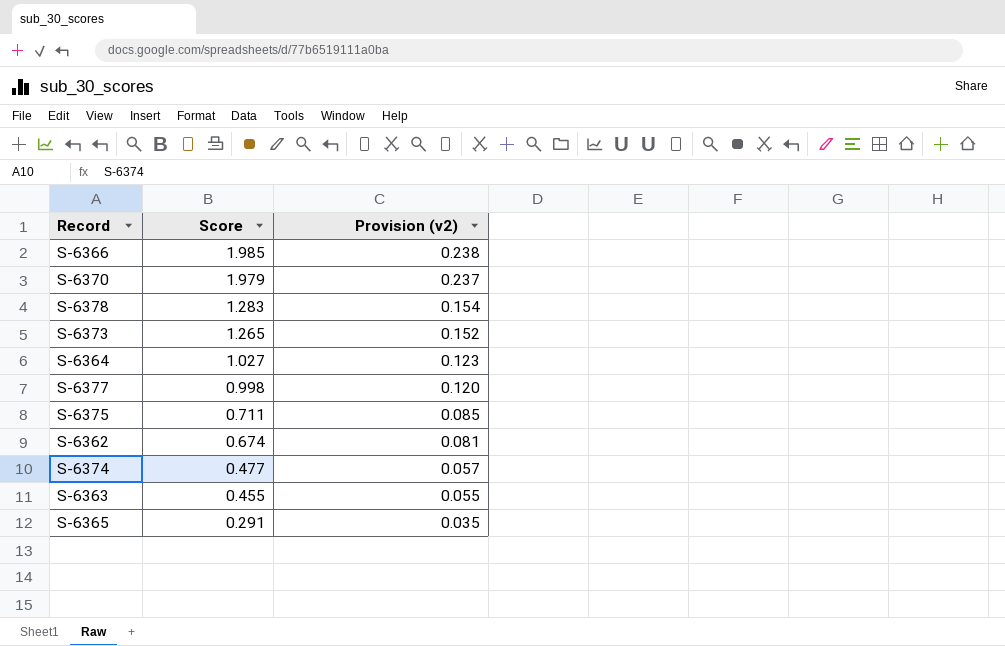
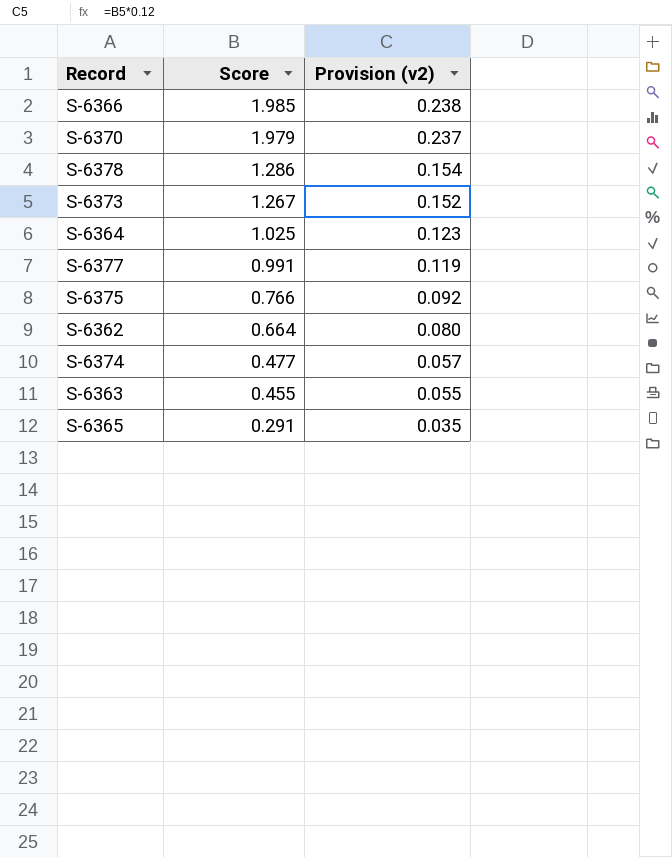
S-6378 | Score: 1.283 -> 1.286
S-6373 | Score: 1.265 -> 1.267
S-6364 | Score: 1.027 -> 1.025
S-6377 | Score: 0.998 -> 0.991
S-6377 | Provision (v2): 0.120 -> 0.119
S-6375 | Score: 0.711 -> 0.766
S-6375 | Provision (v2): 0.085 -> 0.092
S-6362 | Score: 0.674 -> 0.664
S-6362 | Provision (v2): 0.081 -> 0.080

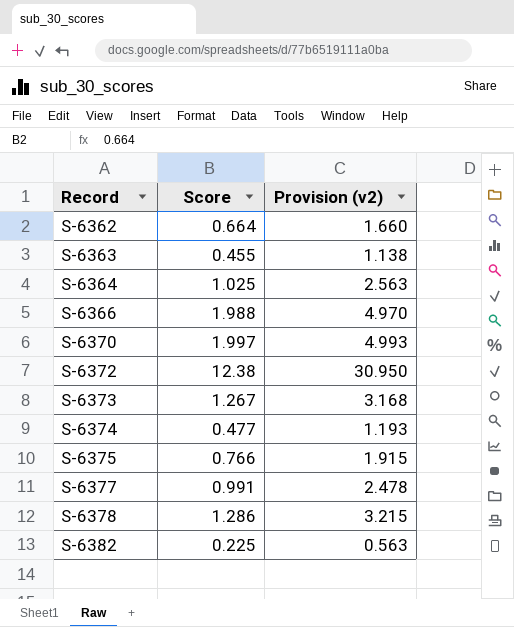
row order: Score descending -> Record ascending
column Provision (v2) | formula: [Score] * 0.12 -> [Score] * 2.5
row S-6365: 0.291 | 0.035 -> none
S-6366 | Score: 1.985 -> 1.988
S-6370 | Score: 1.979 -> 1.997
row S-6372: none -> 12.38 | 30.950
row S-6382: none -> 0.225 | 0.563

